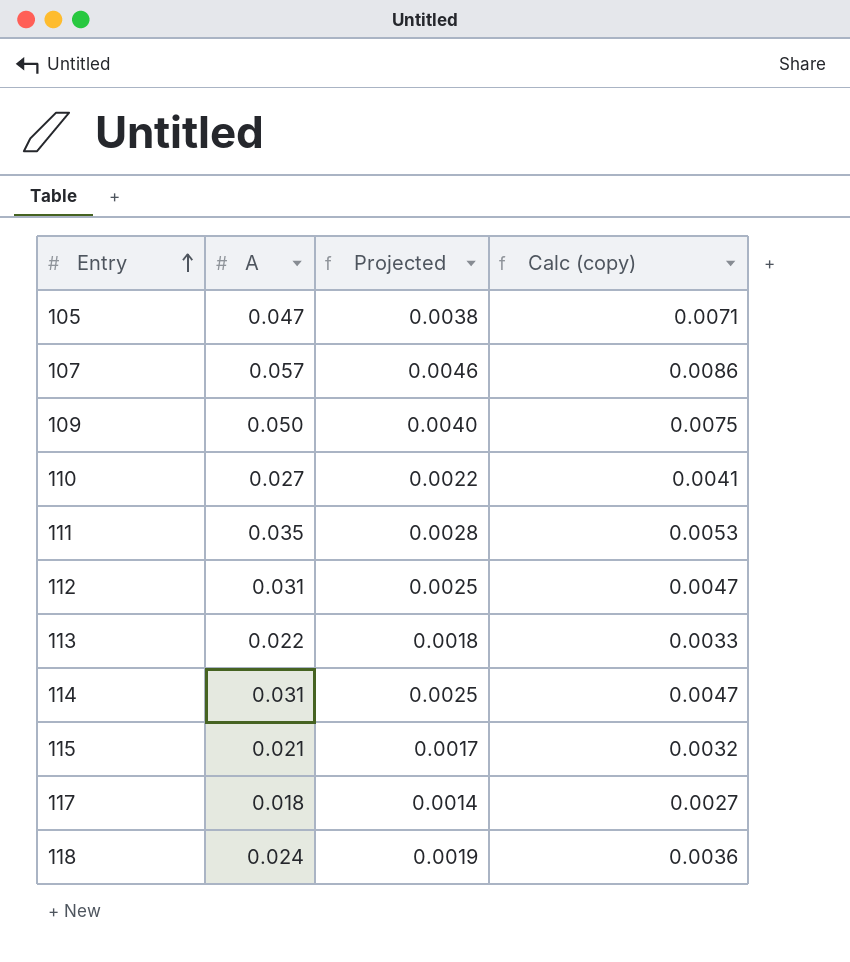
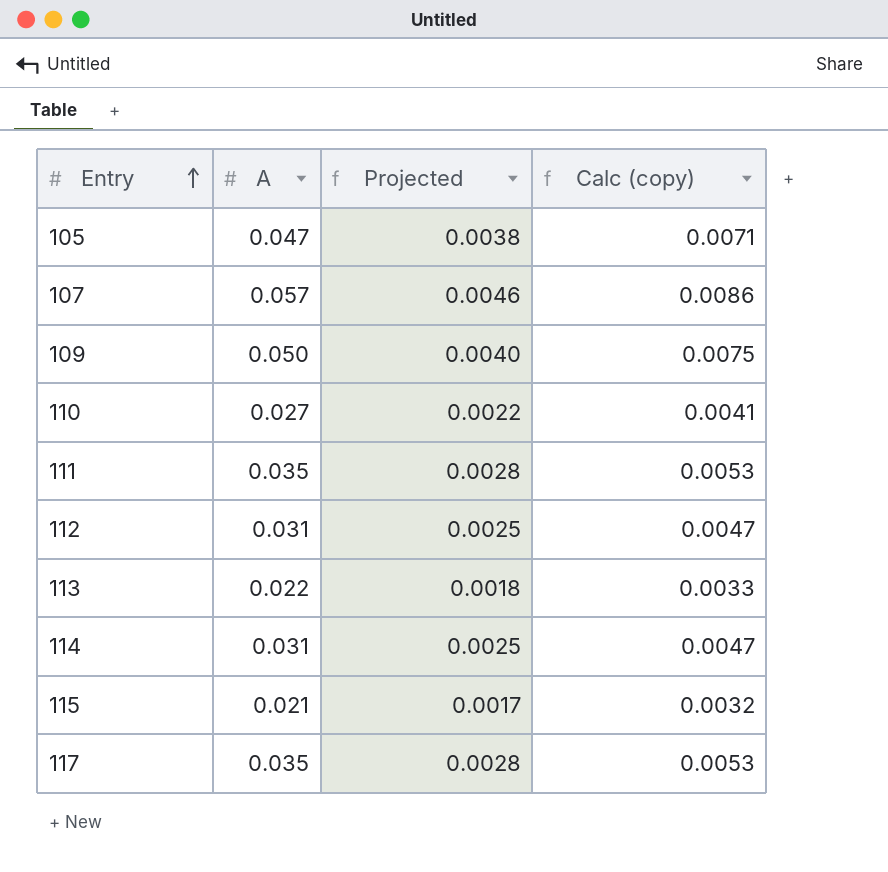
row 118: 0.024 | 0.0019 | 0.0036 -> none
117 | A: 0.018 -> 0.035
117 | Projected: 0.0014 -> 0.0028
117 | Calc (copy): 0.0027 -> 0.0053

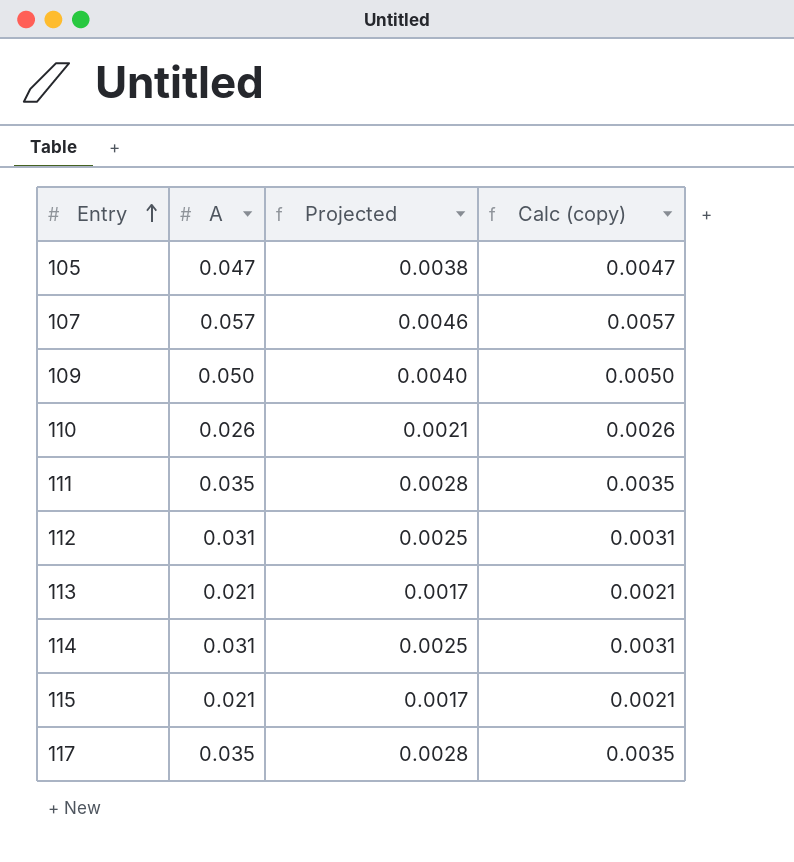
column Calc (copy) | formula: [A] * 0.15 -> [A] * 0.1
110 | A: 0.027 -> 0.026
110 | Projected: 0.0022 -> 0.0021
113 | A: 0.022 -> 0.021
113 | Projected: 0.0018 -> 0.0017

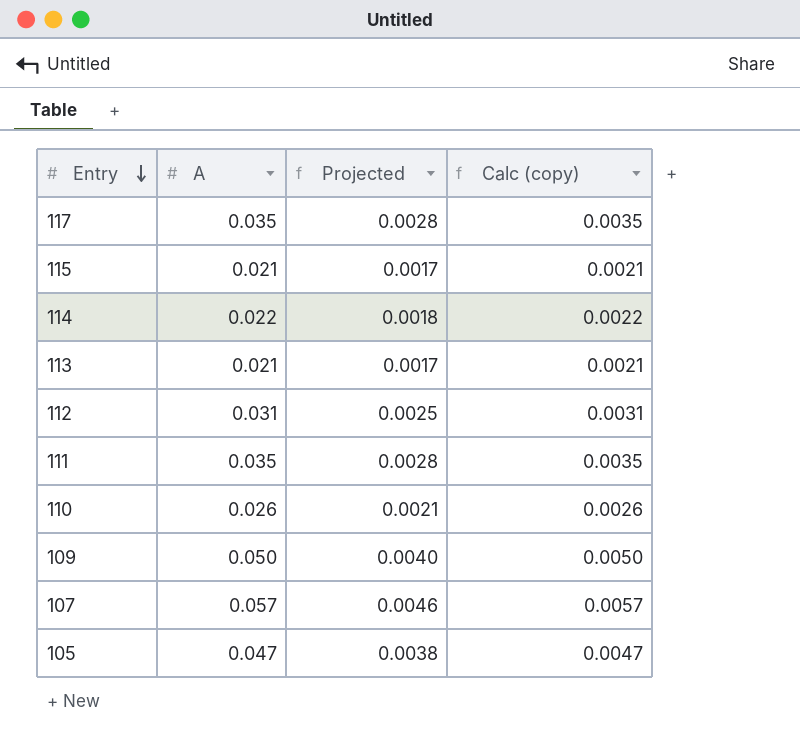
row order: Entry ascending -> Entry descending
114 | A: 0.031 -> 0.022
114 | Projected: 0.0025 -> 0.0018
114 | Calc (copy): 0.0031 -> 0.0022

